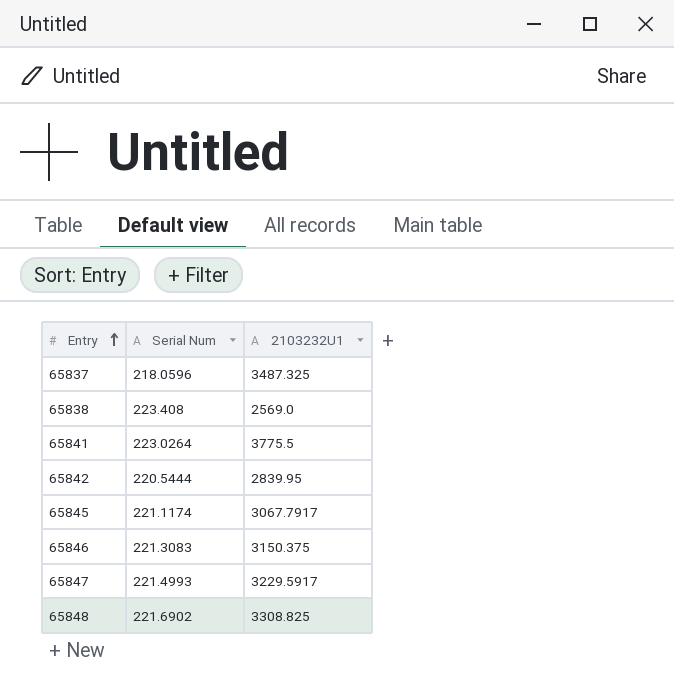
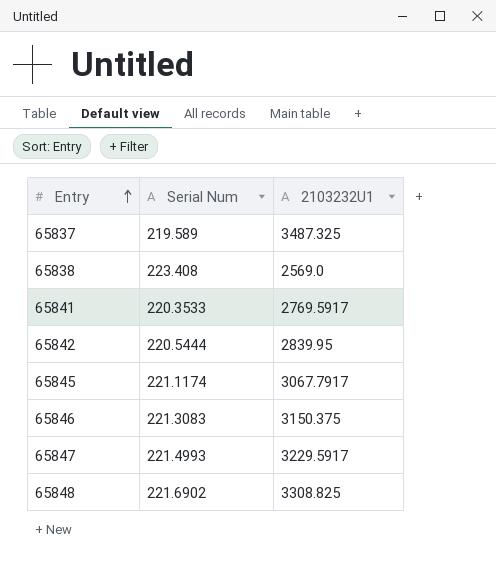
65837 | Serial Num: 218.0596 -> 219.589
65841 | Serial Num: 223.0264 -> 220.3533
65841 | 2103232U1: 3775.5 -> 2769.5917

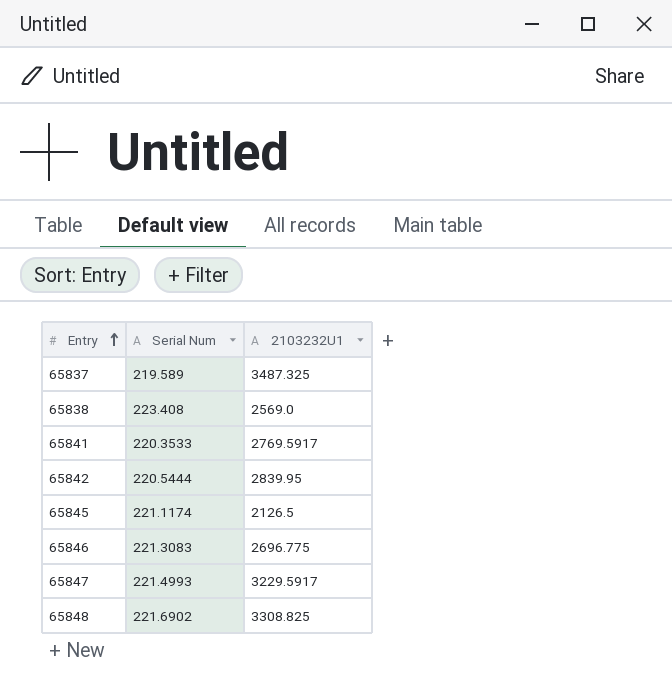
65845 | 2103232U1: 3067.7917 -> 2126.5
65846 | 2103232U1: 3150.375 -> 2696.775

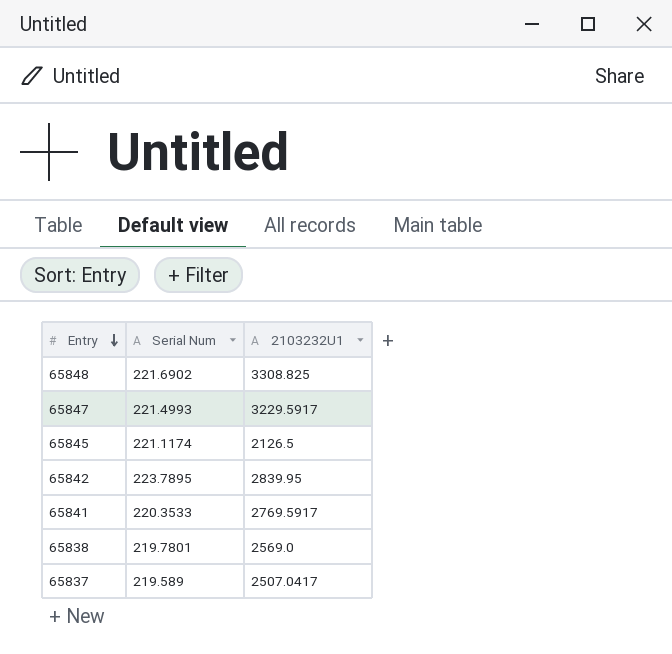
row order: Entry ascending -> Entry descending
row 65846: 221.3083 | 2696.775 -> none
65842 | Serial Num: 220.5444 -> 223.7895
65838 | Serial Num: 223.408 -> 219.7801
65837 | 2103232U1: 3487.325 -> 2507.0417

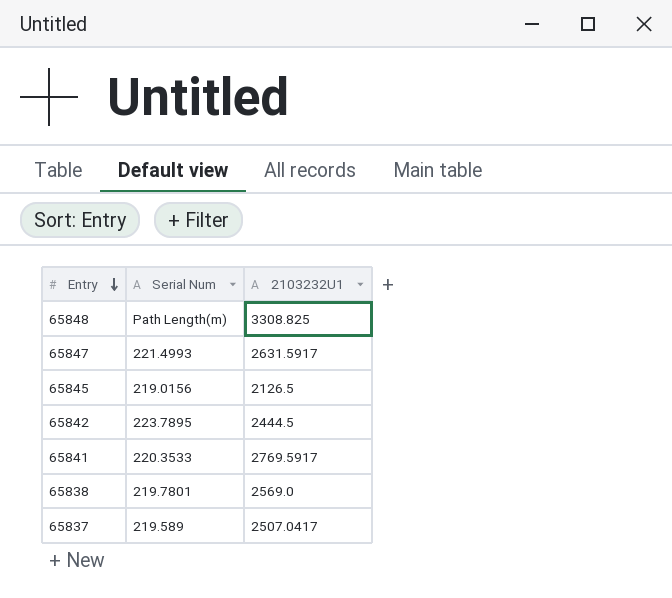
65848 | Serial Num: 221.6902 -> Path Length(m)
65847 | 2103232U1: 3229.5917 -> 2631.5917
65845 | Serial Num: 221.1174 -> 219.0156
65842 | 2103232U1: 2839.95 -> 2444.5

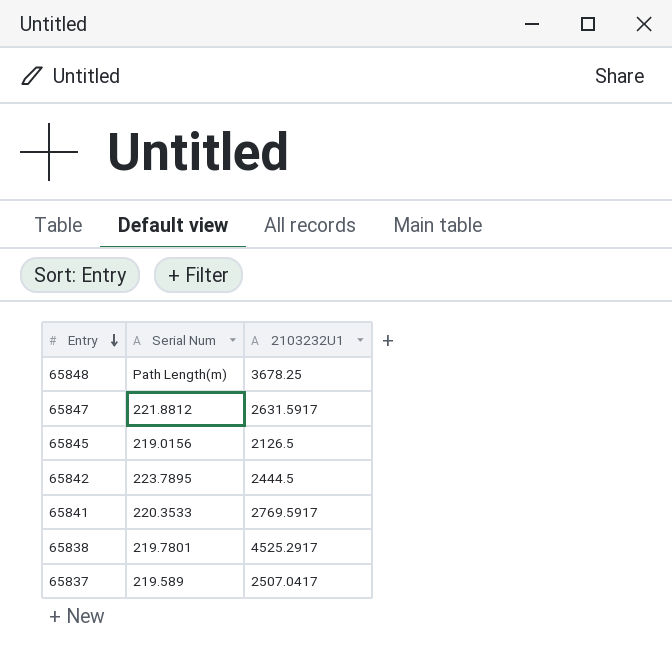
65848 | 2103232U1: 3308.825 -> 3678.25
65847 | Serial Num: 221.4993 -> 221.8812
65838 | 2103232U1: 2569.0 -> 4525.2917

